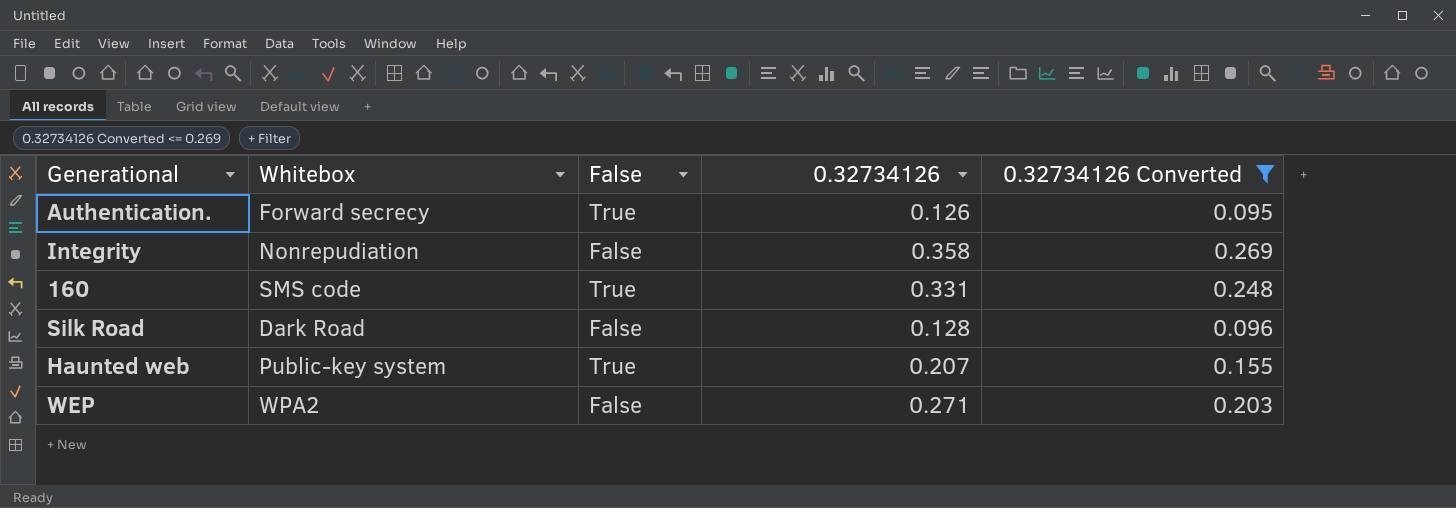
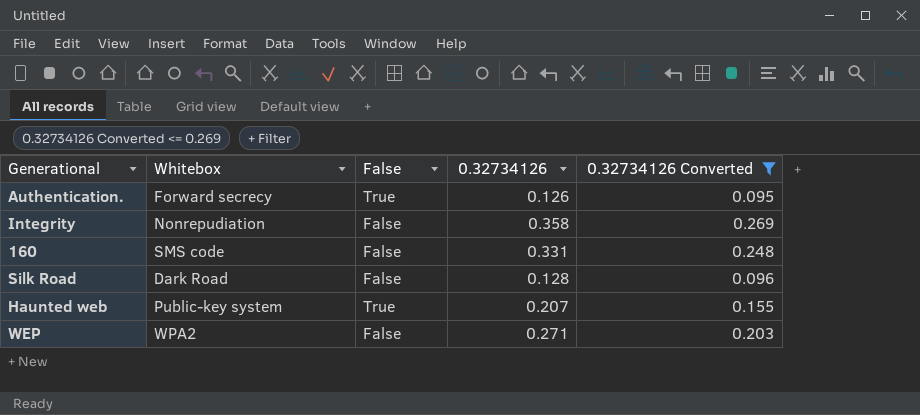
160 | False: True -> False

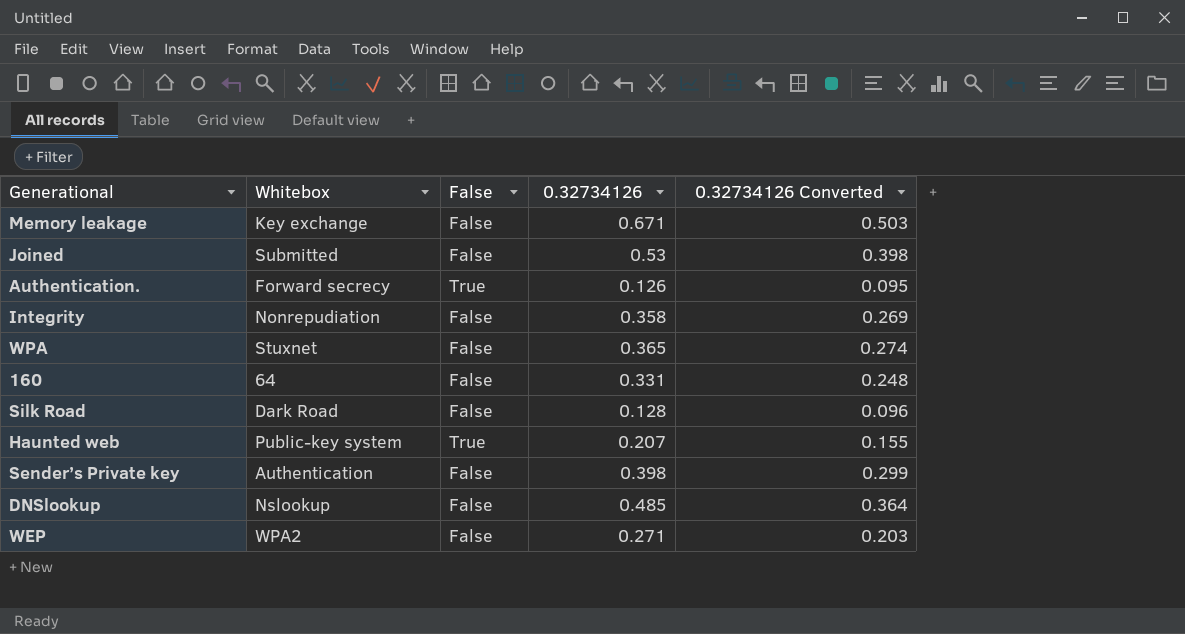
filter: 0.32734126 Converted <= 0.269 -> none
160 | Whitebox: SMS code -> 64

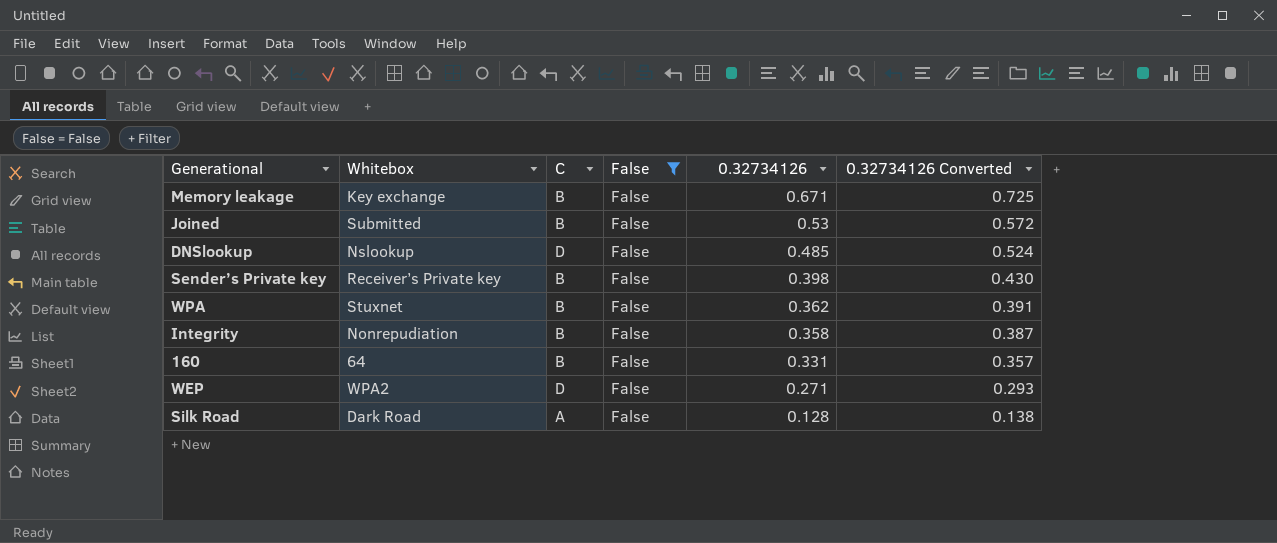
filter: none -> False = False
row order: none -> 0.32734126 descending
column C | position: none -> 3
column 0.32734126 Converted | formula: [0.32734126] * 0.75 -> [0.32734126] * 1.08
Sender’s Private key | Whitebox: Authentication -> Receiver’s Private key
WPA | 0.32734126: 0.365 -> 0.362

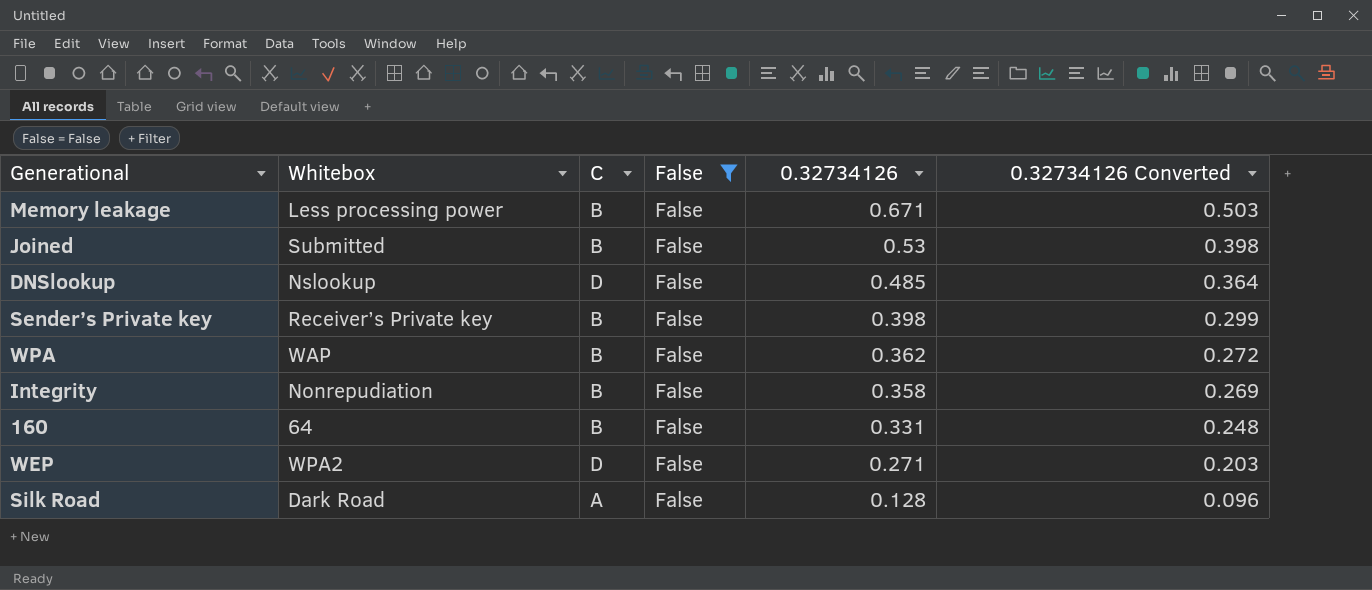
column 0.32734126 Converted | formula: [0.32734126] * 1.08 -> [0.32734126] * 0.75
Memory leakage | Whitebox: Key exchange -> Less processing power
WPA | Whitebox: Stuxnet -> WAP

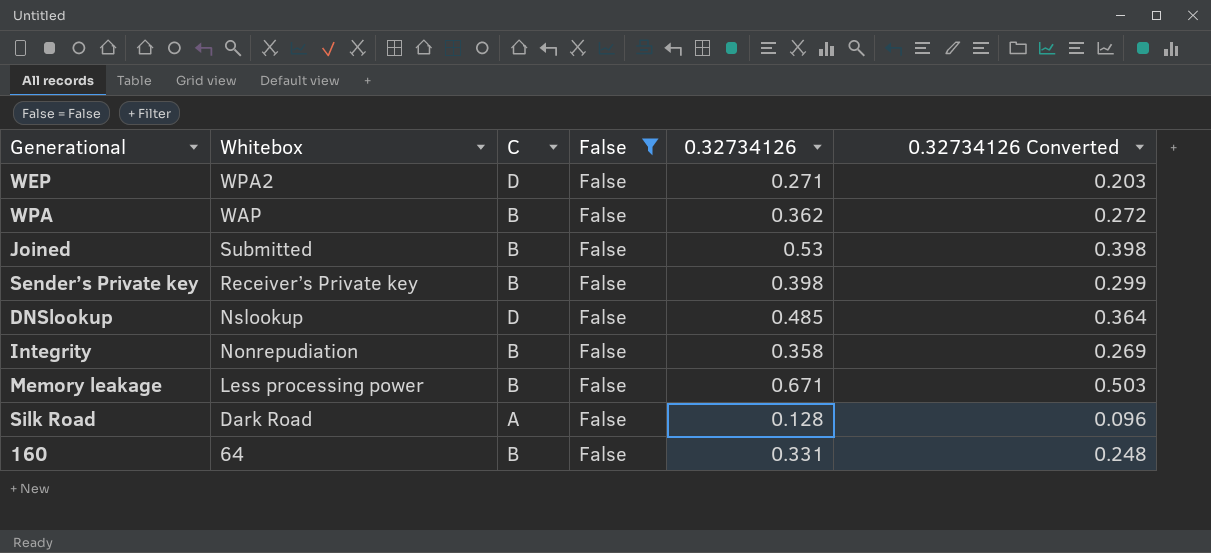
row order: 0.32734126 descending -> Whitebox descending

